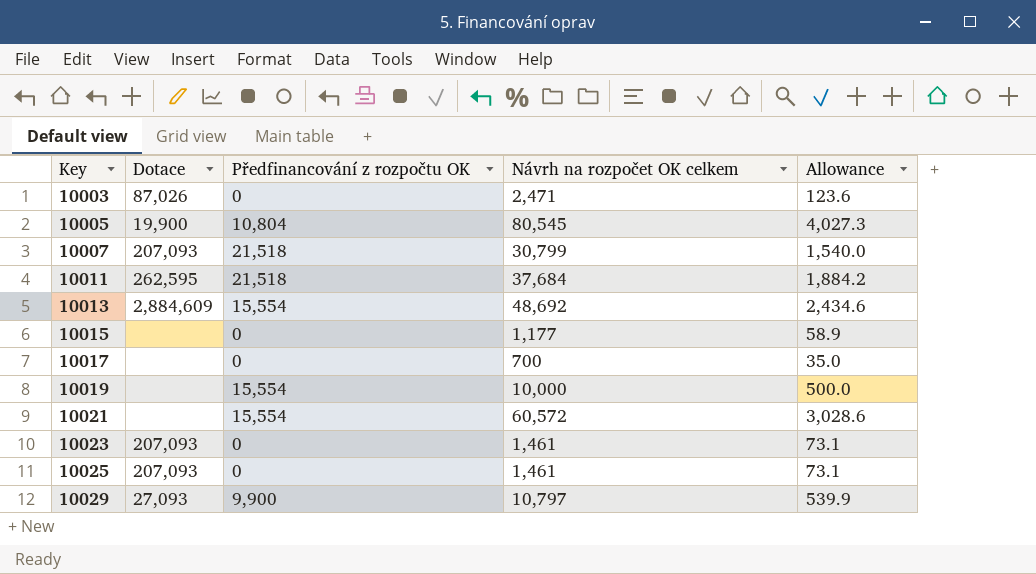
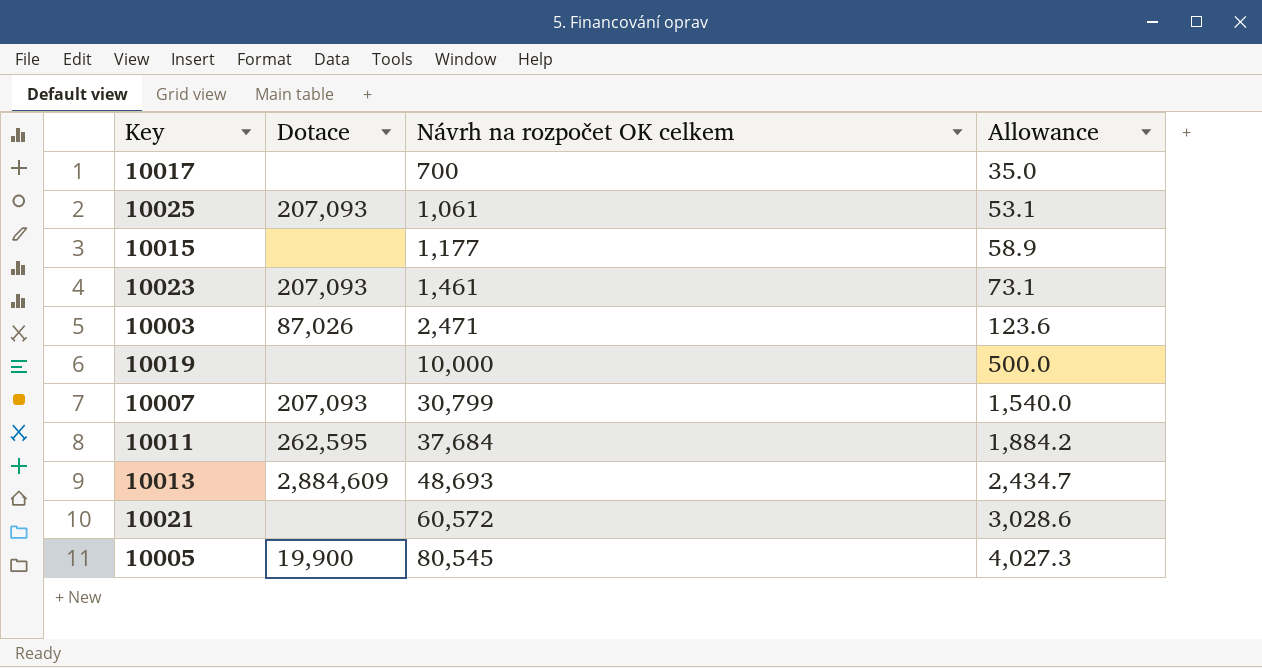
row order: Key ascending -> Návrh na rozpočet OK celkem ascending
column Předfinancování z rozpočtu OK | position: 3 -> none
row 10029: 27,093 | 9,900 | 10,797 | 539.9 -> none
10025 | Návrh na rozpočet OK celkem: 1,461 -> 1,061
10025 | Allowance: 73.1 -> 53.1
10013 | Návrh na rozpočet OK celkem: 48,692 -> 48,693
10013 | Allowance: 2,434.6 -> 2,434.7

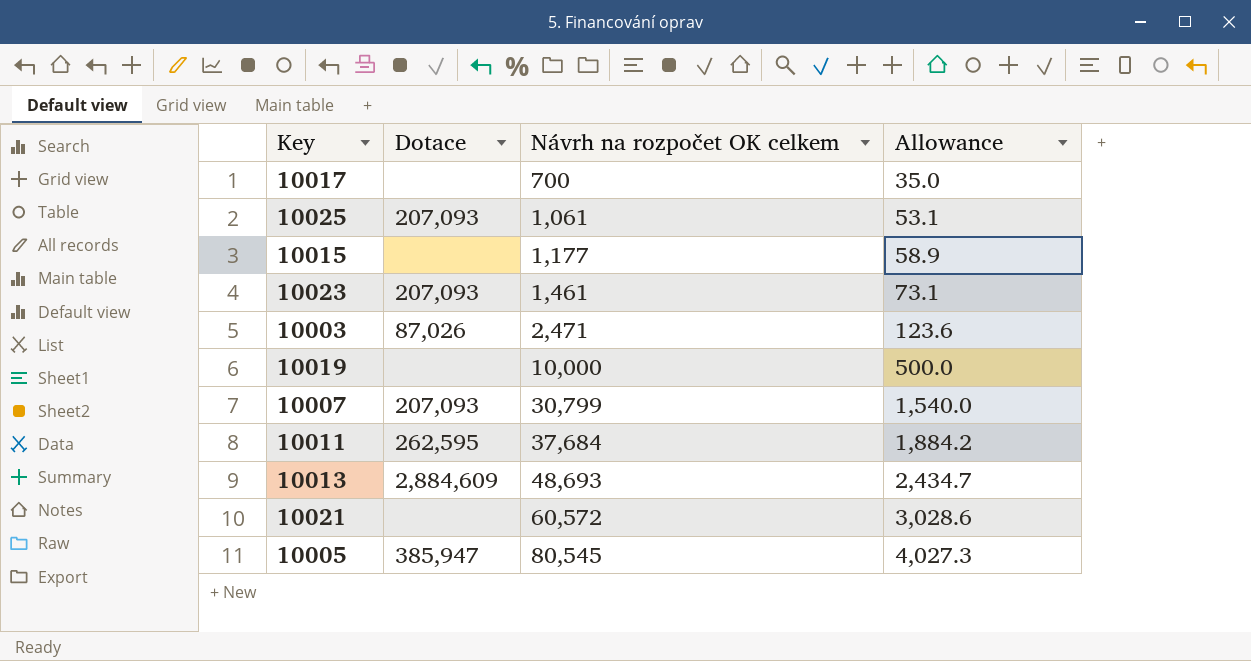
10005 | Dotace: 19,900 -> 385,947

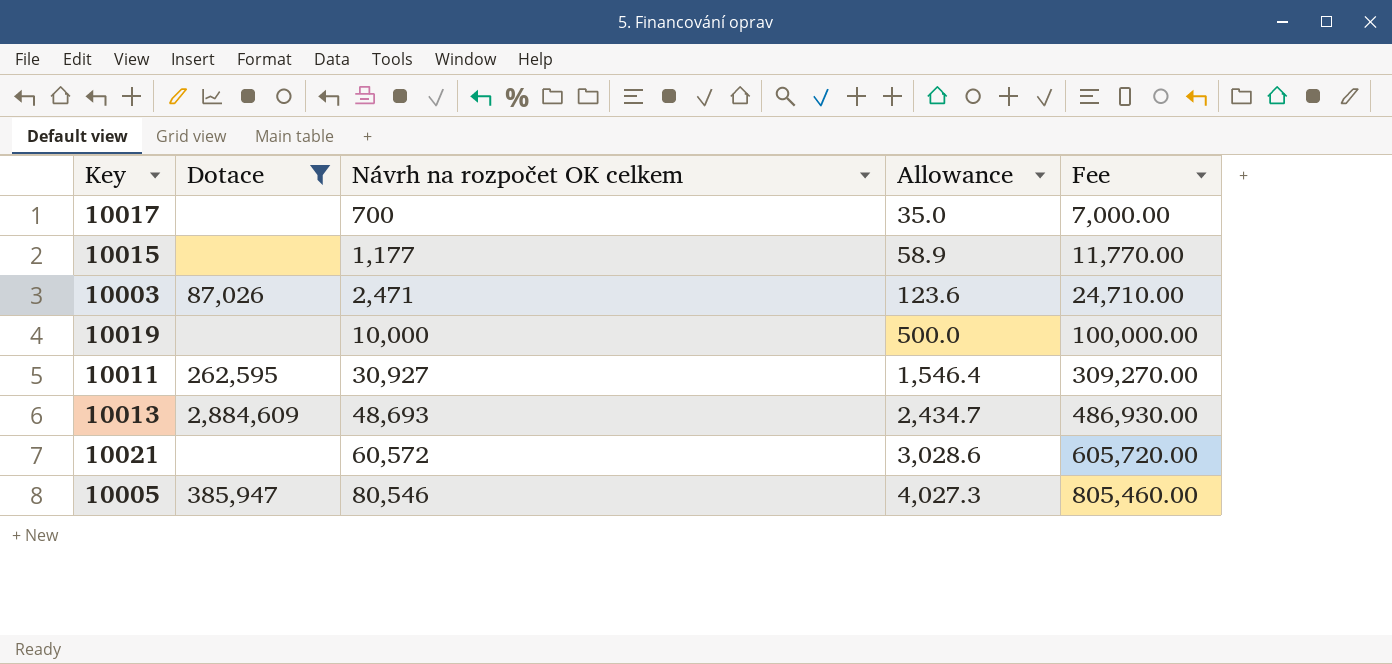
filter: none -> Dotace != 207,093
column Fee | formula: none -> [Návrh na rozpočet OK celkem] * 10
10011 | Návrh na rozpočet OK celkem: 37,684 -> 30,927
10011 | Allowance: 1,884.2 -> 1,546.4
10005 | Návrh na rozpočet OK celkem: 80,545 -> 80,546

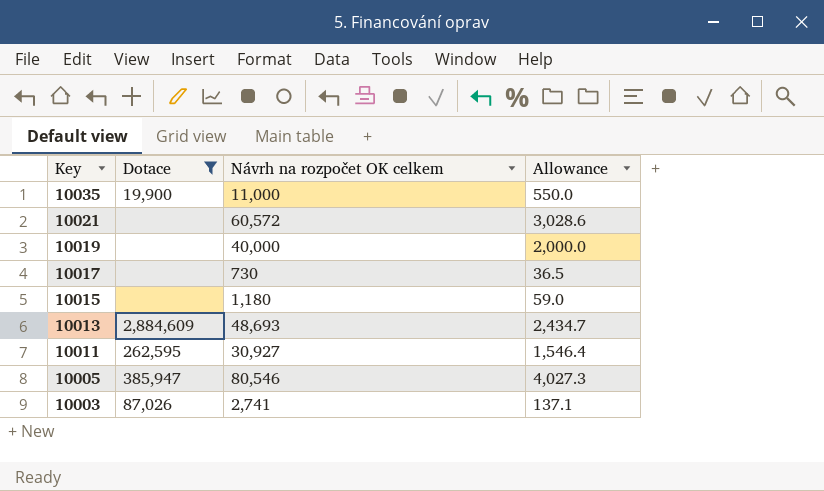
row order: Návrh na rozpočet OK celkem ascending -> Key descending
column Fee | formula: [Návrh na rozpočet OK celkem] * 10 -> none
row 10035: none -> 19,900 | 11,000 | 550.0
10019 | Návrh na rozpočet OK celkem: 10,000 -> 40,000
10019 | Allowance: 500.0 -> 2,000.0
10017 | Návrh na rozpočet OK celkem: 700 -> 730
10017 | Allowance: 35.0 -> 36.5
10015 | Návrh na rozpočet OK celkem: 1,177 -> 1,180
10015 | Allowance: 58.9 -> 59.0
10003 | Návrh na rozpočet OK celkem: 2,471 -> 2,741
10003 | Allowance: 123.6 -> 137.1

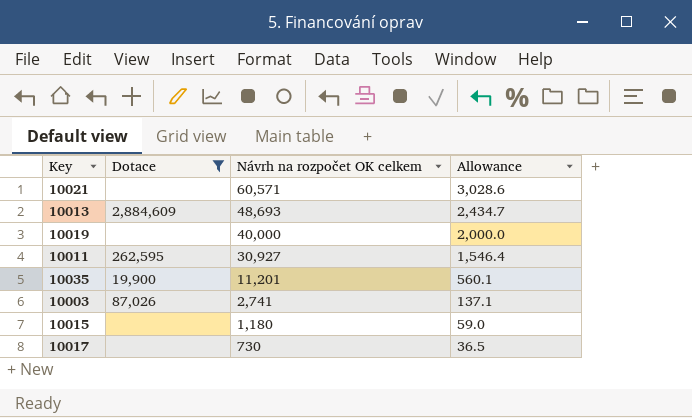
row order: Key descending -> Návrh na rozpočet OK celkem descending
row 10005: 385,947 | 80,546 | 4,027.3 -> none
10021 | Návrh na rozpočet OK celkem: 60,572 -> 60,571
10035 | Návrh na rozpočet OK celkem: 11,000 -> 11,201
10035 | Allowance: 550.0 -> 560.1

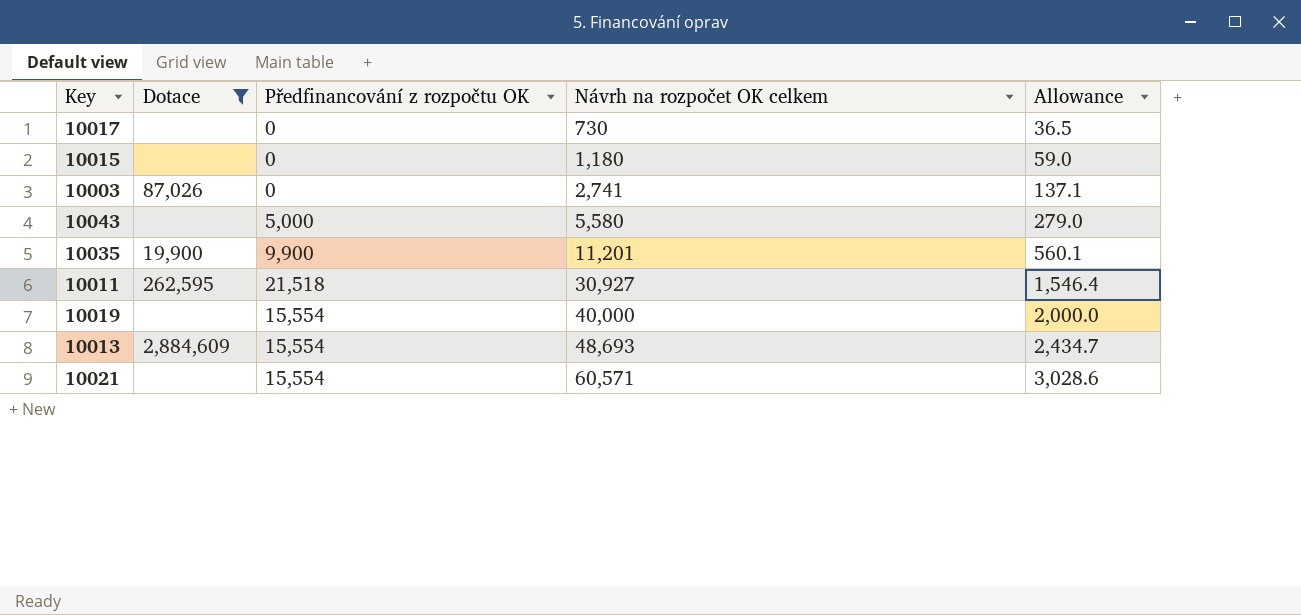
row order: Návrh na rozpočet OK celkem descending -> Návrh na rozpočet OK celkem ascending
column Předfinancování z rozpočtu OK | position: none -> 3
row 10043: none -> none | 5,000 | 5,580 | 279.0

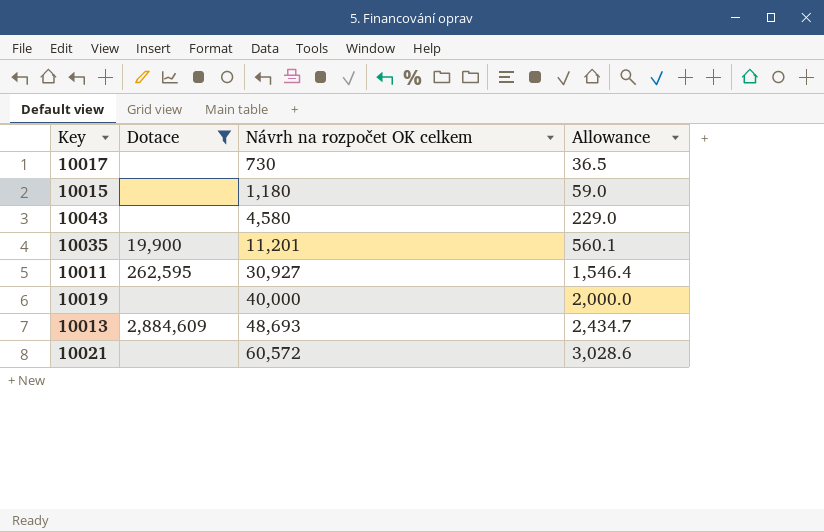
column Předfinancování z rozpočtu OK | position: 3 -> none
row 10003: 87,026 | 0 | 2,741 | 137.1 -> none
10043 | Návrh na rozpočet OK celkem: 5,580 -> 4,580
10043 | Allowance: 279.0 -> 229.0
10021 | Návrh na rozpočet OK celkem: 60,571 -> 60,572

